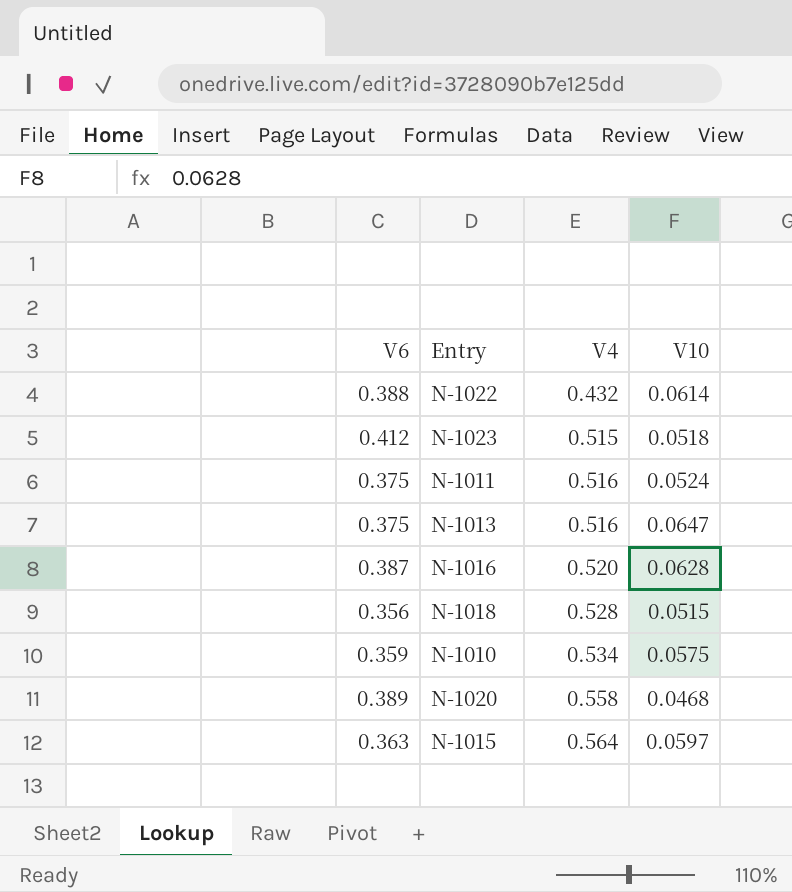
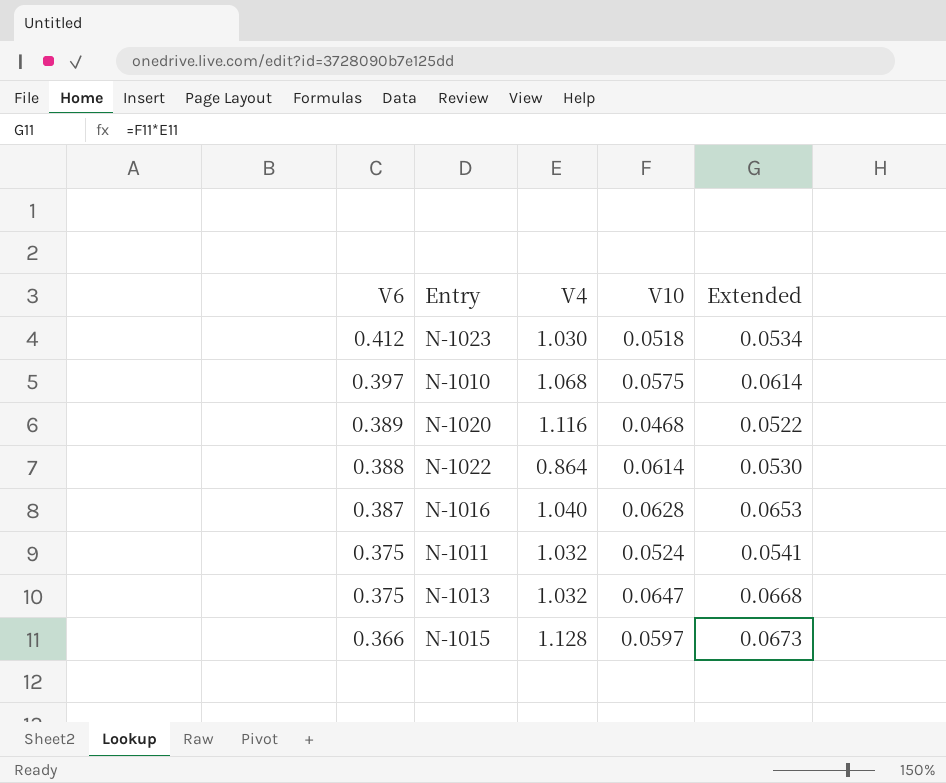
row order: V4 ascending -> V6 descending
column Extended | formula: none -> [V4] * [V10]
row N-1018: 0.356 | 0.528 | 0.0515 -> none
N-1023 | V4: 0.515 -> 1.030
N-1010 | V6: 0.359 -> 0.397
N-1010 | V4: 0.534 -> 1.068
N-1020 | V4: 0.558 -> 1.116
N-1022 | V4: 0.432 -> 0.864
N-1016 | V4: 0.520 -> 1.040
N-1011 | V4: 0.516 -> 1.032
N-1013 | V4: 0.516 -> 1.032
N-1015 | V6: 0.363 -> 0.366
N-1015 | V4: 0.564 -> 1.128

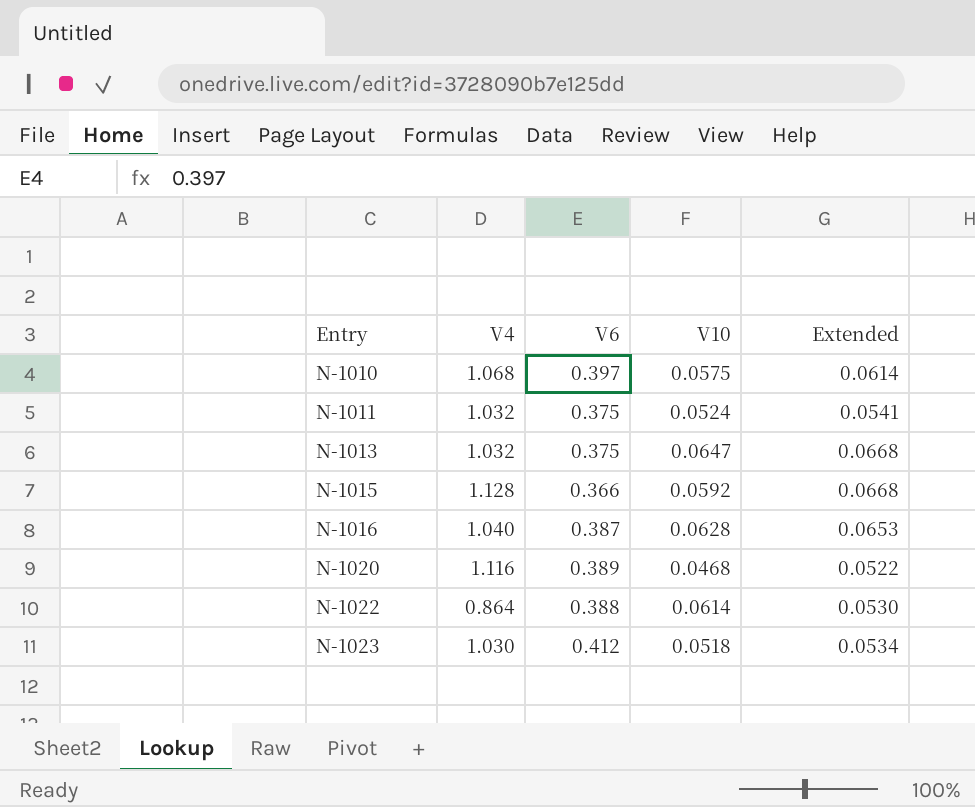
row order: V6 descending -> Entry ascending
column V6 | position: 1 -> 3
N-1015 | V10: 0.0597 -> 0.0592
N-1015 | Extended: 0.0673 -> 0.0668

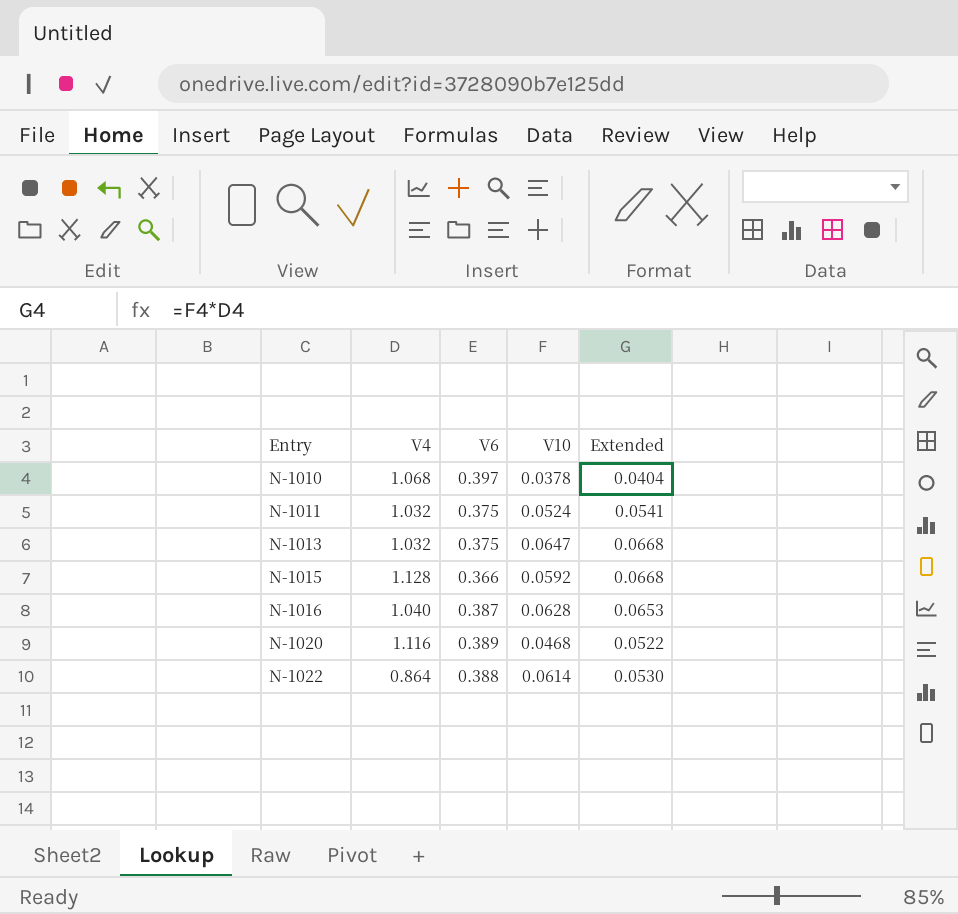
row N-1023: 1.030 | 0.412 | 0.0518 | 0.0534 -> none
N-1010 | V10: 0.0575 -> 0.0378
N-1010 | Extended: 0.0614 -> 0.0404

